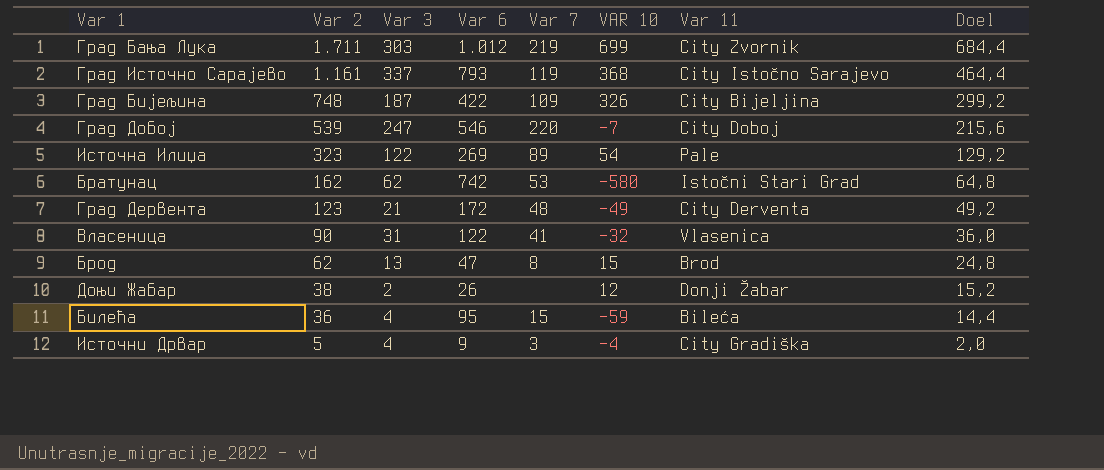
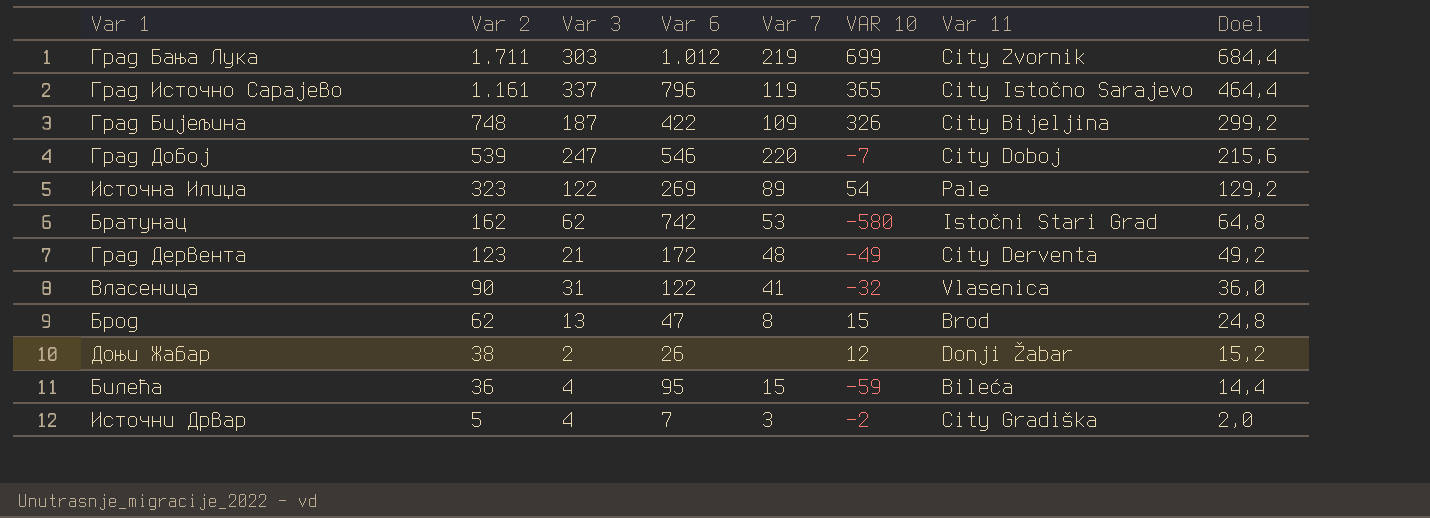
Град Источно Сарајево | Var 6: 793 -> 796
Град Источно Сарајево | VAR 10: 368 -> 365
Источни Дрвар | Var 6: 9 -> 7
Источни Дрвар | VAR 10: -4 -> -2

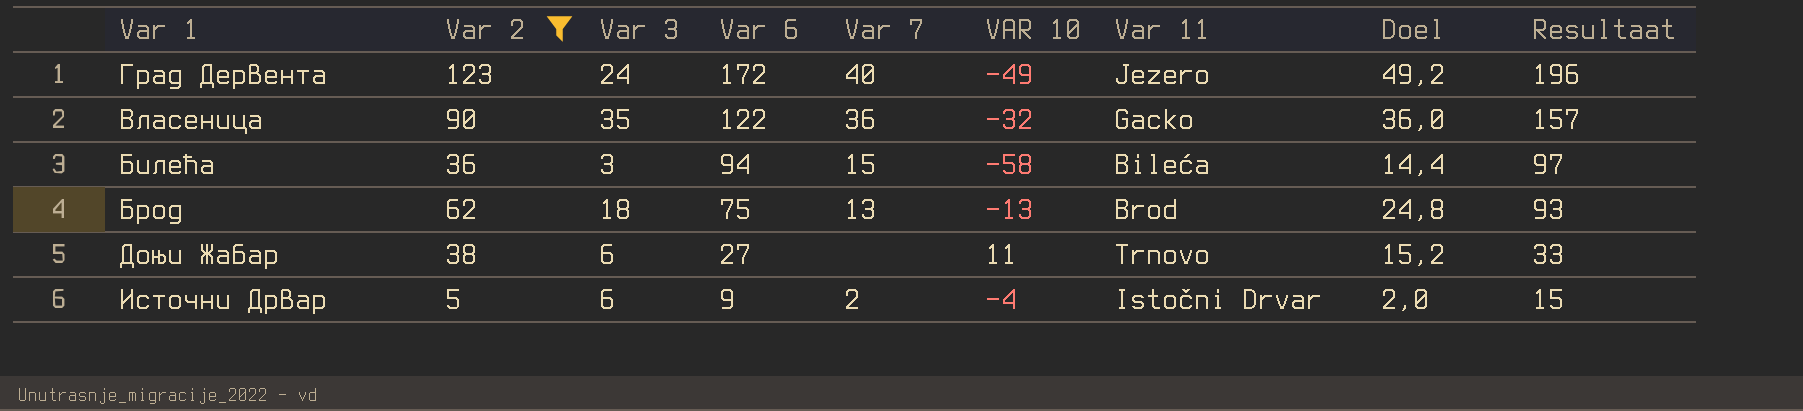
filter: none -> Var 2 <= 123
row order: Var 2 descending -> Var 6 descending
column Resultaat | formula: none -> [Var 3] + [Var 6]
Град Дервента | Var 3: 21 -> 24
Град Дервента | Var 7: 48 -> 40
Град Дервента | Var 11: City Derventa -> Jezero
Власеница | Var 3: 31 -> 35
Власеница | Var 7: 41 -> 36
Власеница | Var 11: Vlasenica -> Gacko
Билећа | Var 3: 4 -> 3
Билећа | Var 6: 95 -> 94
Билећа | VAR 10: -59 -> -58
Брод | Var 3: 13 -> 18
Брод | Var 6: 47 -> 75
Брод | Var 7: 8 -> 13
Брод | VAR 10: 15 -> -13
Доњи Жабар | Var 3: 2 -> 6
Доњи Жабар | Var 6: 26 -> 27
Доњи Жабар | VAR 10: 12 -> 11
Доњи Жабар | Var 11: Donji Žabar -> Trnovo
Источни Дрвар | Var 3: 4 -> 6
Источни Дрвар | Var 6: 7 -> 9
Источни Дрвар | Var 7: 3 -> 2
Источни Дрвар | VAR 10: -2 -> -4
Источни Дрвар | Var 11: City Gradiška -> Istočni Drvar

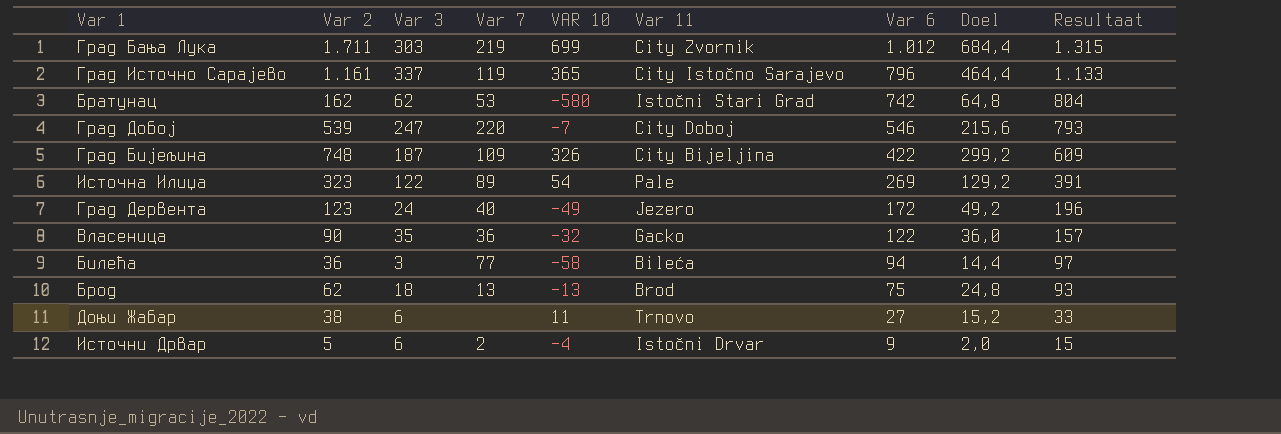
filter: Var 2 <= 123 -> none
column Var 6 | position: 4 -> 7
Билећа | Var 7: 15 -> 77

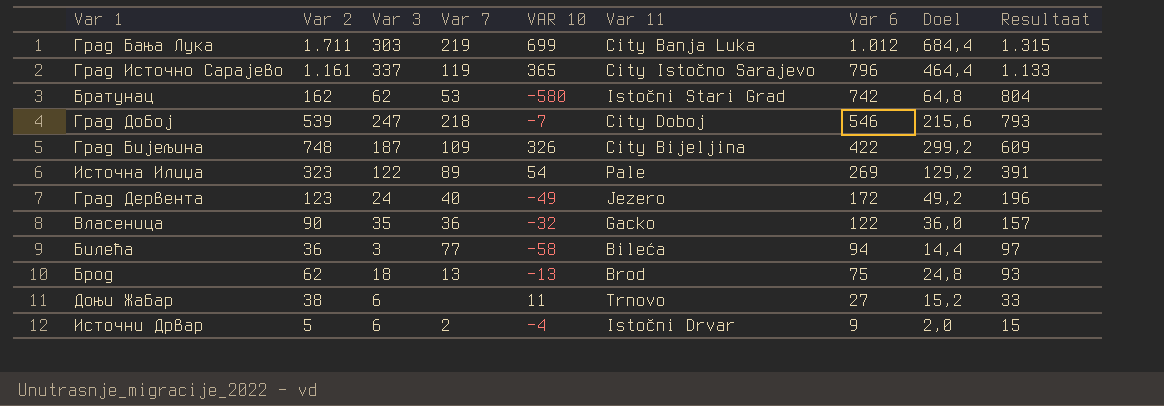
Град Бања Лука | Var 11: City Zvornik -> City Banja Luka
Град Добој | Var 7: 220 -> 218

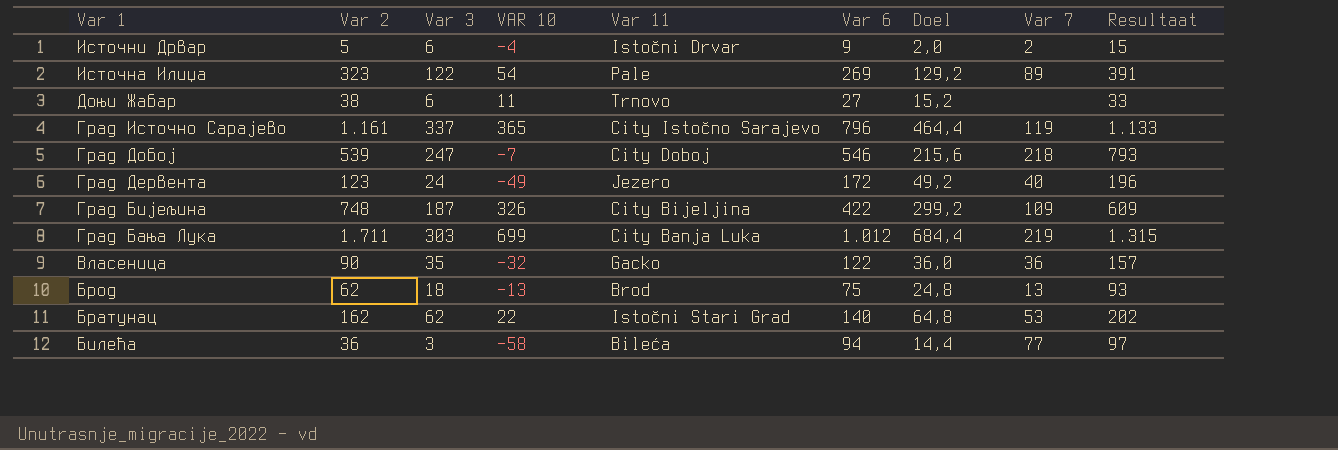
row order: Var 6 descending -> Var 1 descending
column Var 7 | position: 4 -> 8
Братунац | VAR 10: -580 -> 22
Братунац | Var 6: 742 -> 140
Братунац | Resultaat: 804 -> 202

